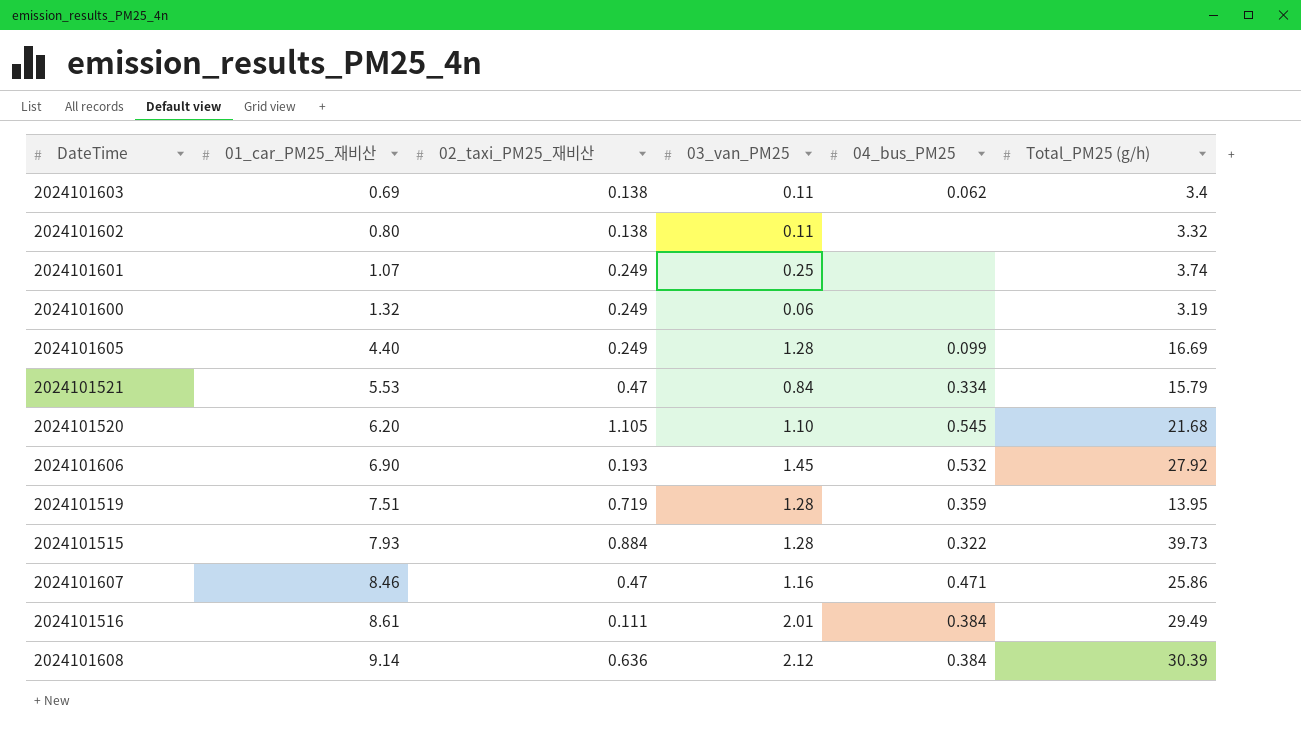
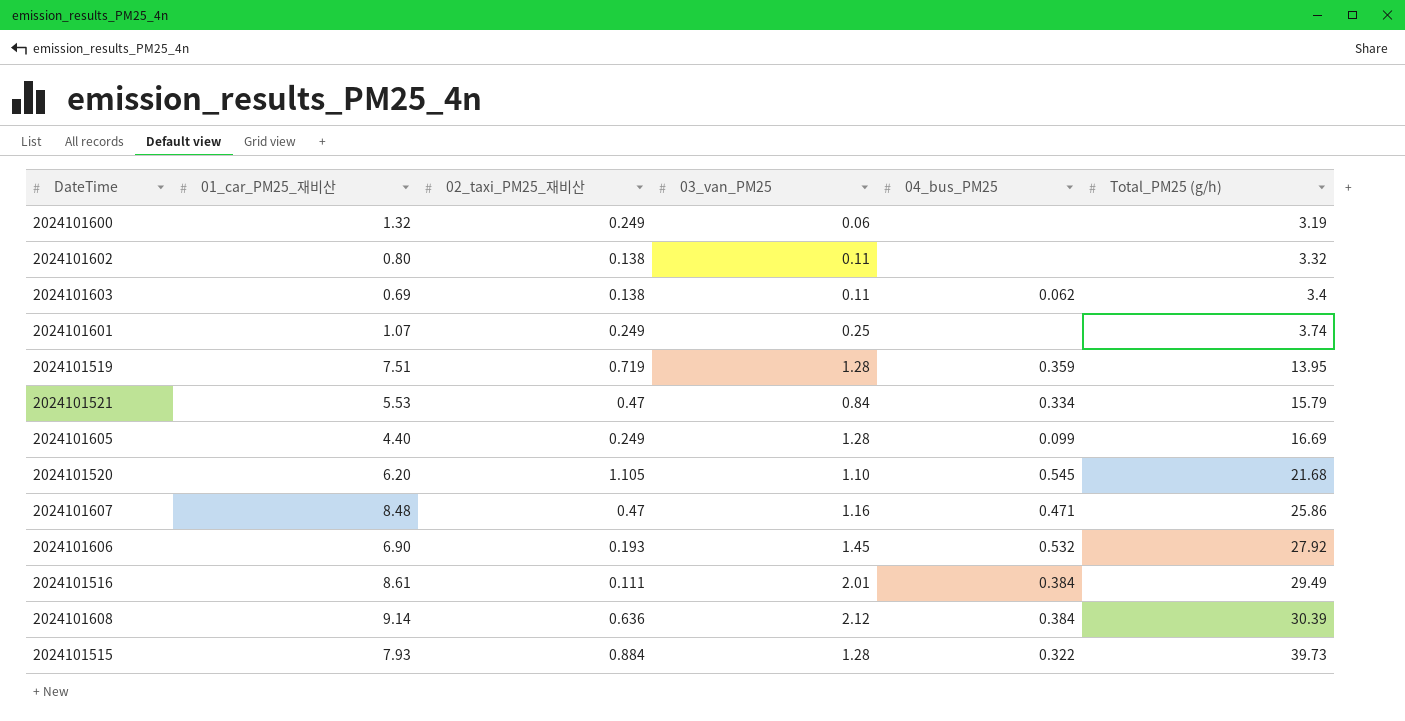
row order: 01_car_PM25_재비산 ascending -> Total_PM25 (g/h) ascending
2024101607 | 01_car_PM25_재비산: 8.46 -> 8.48

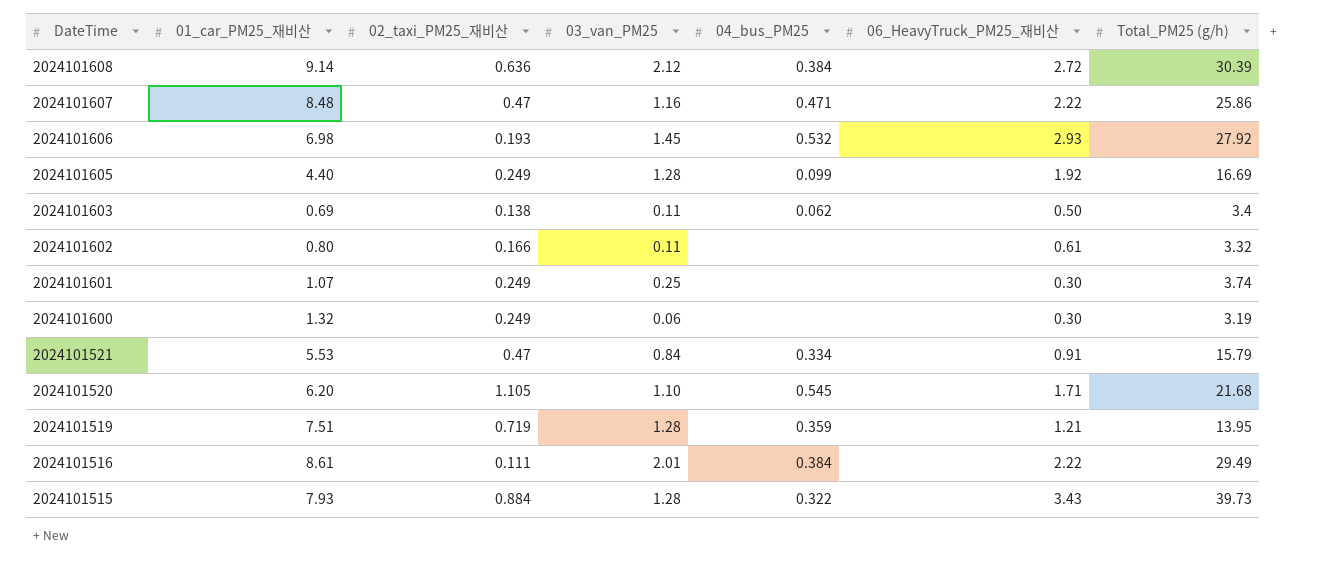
row order: Total_PM25 (g/h) ascending -> DateTime descending
column 06_HeavyTruck_PM25_재비산 | position: none -> 6
2024101606 | 01_car_PM25_재비산: 6.90 -> 6.98
2024101602 | 02_taxi_PM25_재비산: 0.138 -> 0.166

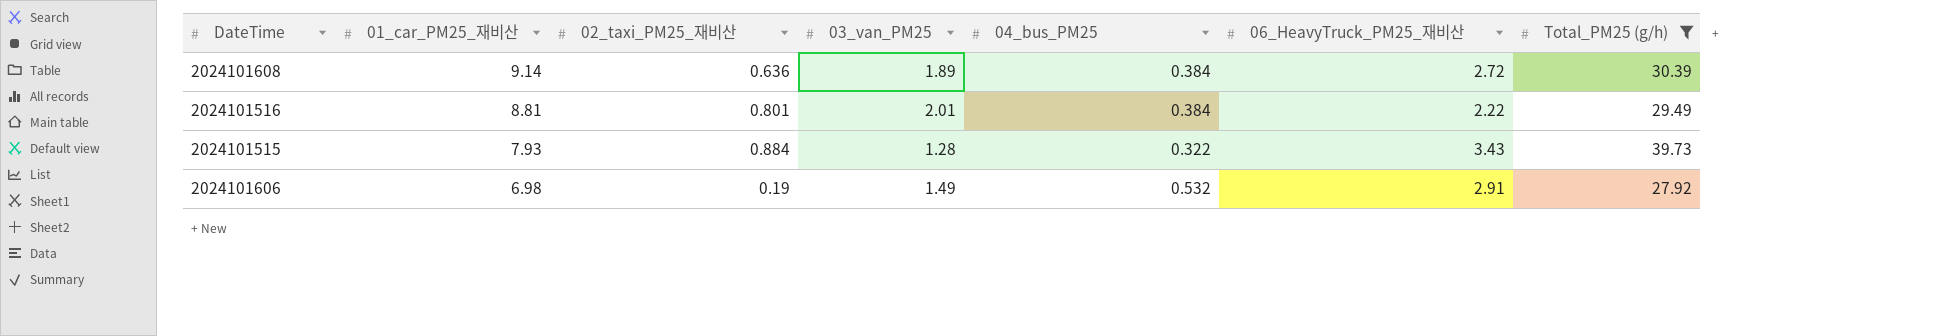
filter: none -> Total_PM25 (g/h) >= 27.92
row order: DateTime descending -> 01_car_PM25_재비산 descending
2024101608 | 03_van_PM25: 2.12 -> 1.89
2024101516 | 01_car_PM25_재비산: 8.61 -> 8.81
2024101516 | 02_taxi_PM25_재비산: 0.111 -> 0.801
2024101606 | 02_taxi_PM25_재비산: 0.193 -> 0.19
2024101606 | 03_van_PM25: 1.45 -> 1.49
2024101606 | 06_HeavyTruck_PM25_재비산: 2.93 -> 2.91

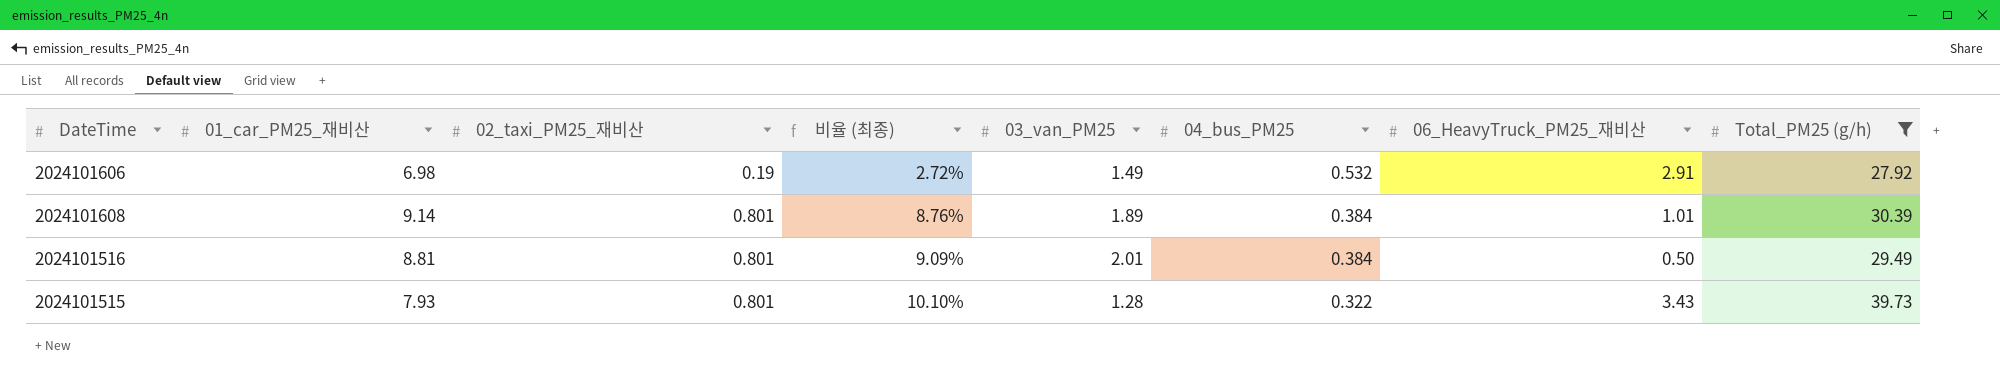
row order: 01_car_PM25_재비산 descending -> 02_taxi_PM25_재비산 ascending
column 비율 (최종) | formula: none -> [02_taxi_PM25_재비산] / [01_car_PM25_재비산]
2024101608 | 02_taxi_PM25_재비산: 0.636 -> 0.801
2024101608 | 06_HeavyTruck_PM25_재비산: 2.72 -> 1.01
2024101516 | 06_HeavyTruck_PM25_재비산: 2.22 -> 0.50
2024101515 | 02_taxi_PM25_재비산: 0.884 -> 0.801

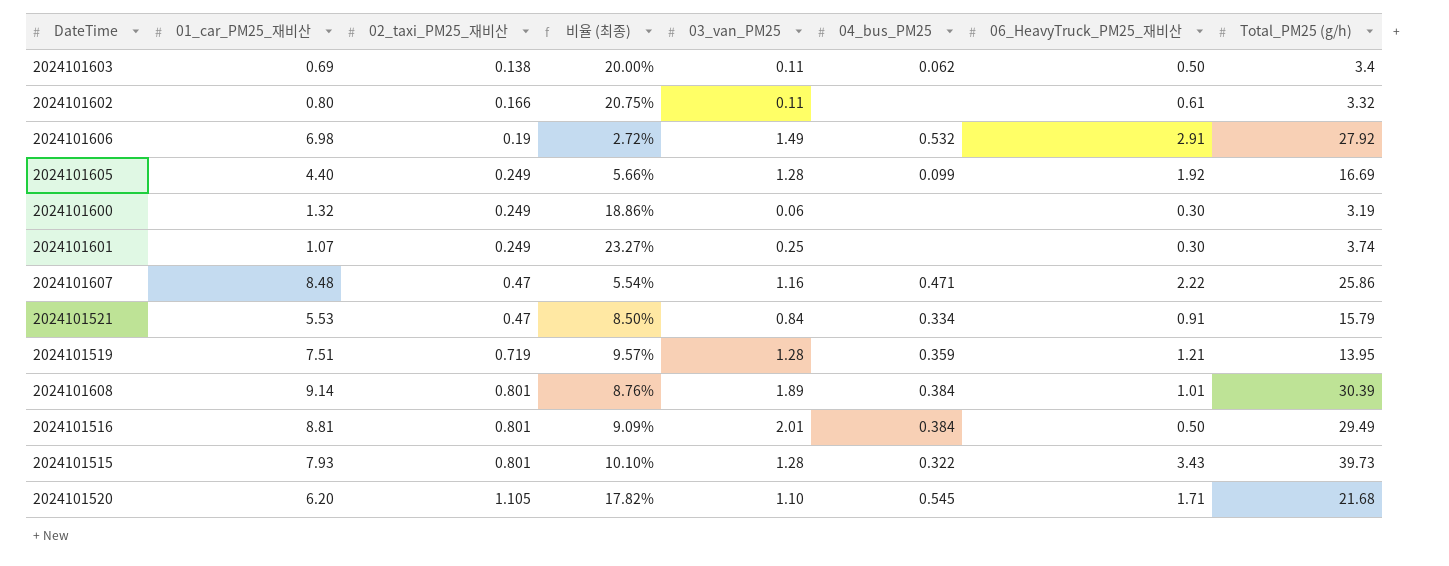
filter: Total_PM25 (g/h) >= 27.92 -> none

